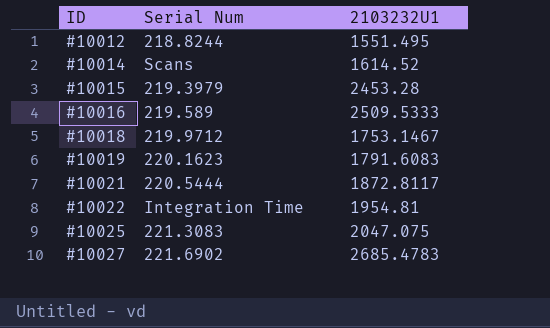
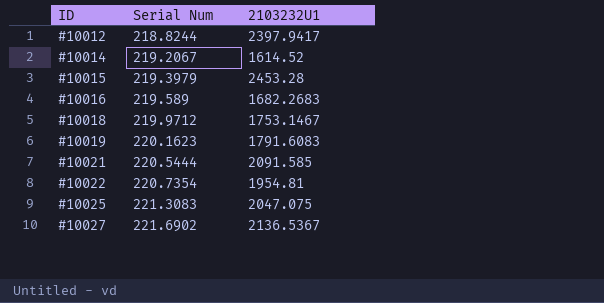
#10012 | 2103232U1: 1551.495 -> 2397.9417
#10014 | Serial Num: Scans -> 219.2067
#10016 | 2103232U1: 2509.5333 -> 1682.2683
#10021 | 2103232U1: 1872.8117 -> 2091.585
#10022 | Serial Num: Integration Time -> 220.7354
#10027 | 2103232U1: 2685.4783 -> 2136.5367

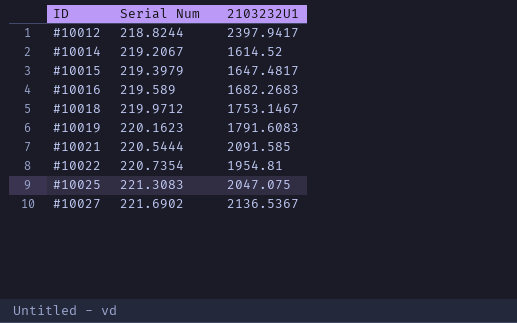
#10015 | 2103232U1: 2453.28 -> 1647.4817

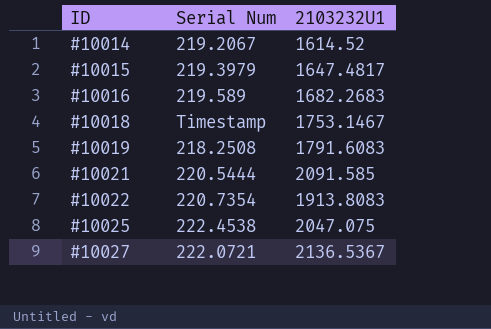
row #10012: 218.8244 | 2397.9417 -> none
#10018 | Serial Num: 219.9712 -> Timestamp
#10019 | Serial Num: 220.1623 -> 218.2508
#10022 | 2103232U1: 1954.81 -> 1913.8083
#10025 | Serial Num: 221.3083 -> 222.4538
#10027 | Serial Num: 221.6902 -> 222.0721

